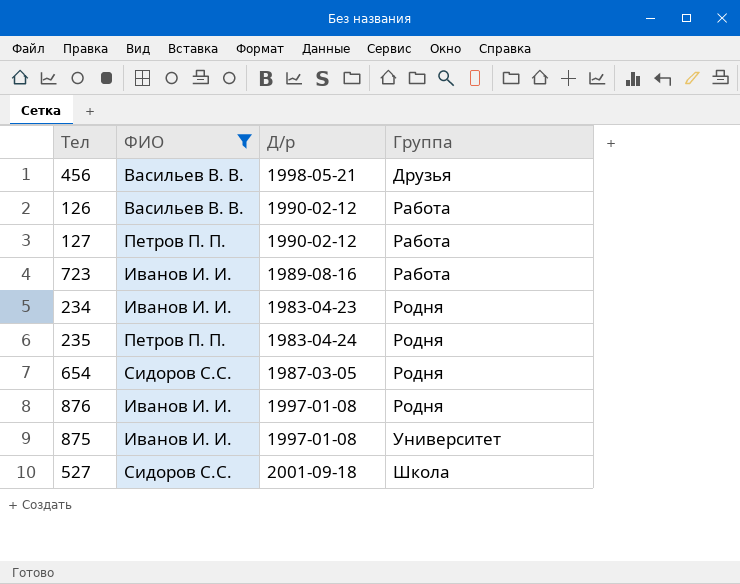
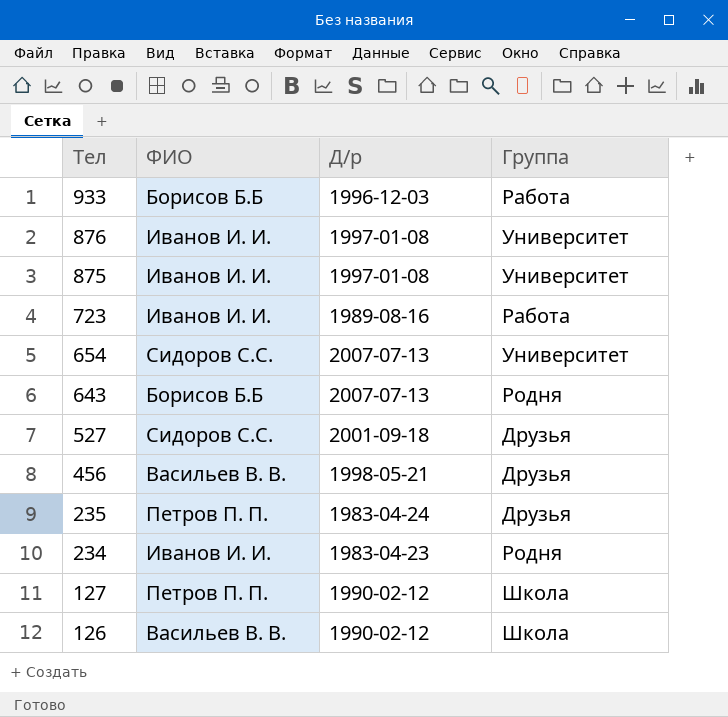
filter: ФИО != Борисов Б.Б -> none
row order: Группа ascending -> Тел descending
876 | Группа: Родня -> Университет
654 | Д/р: 1987-03-05 -> 2007-07-13
654 | Группа: Родня -> Университет
527 | Группа: Школа -> Друзья
235 | Группа: Родня -> Друзья
127 | Группа: Работа -> Школа
126 | Группа: Работа -> Школа

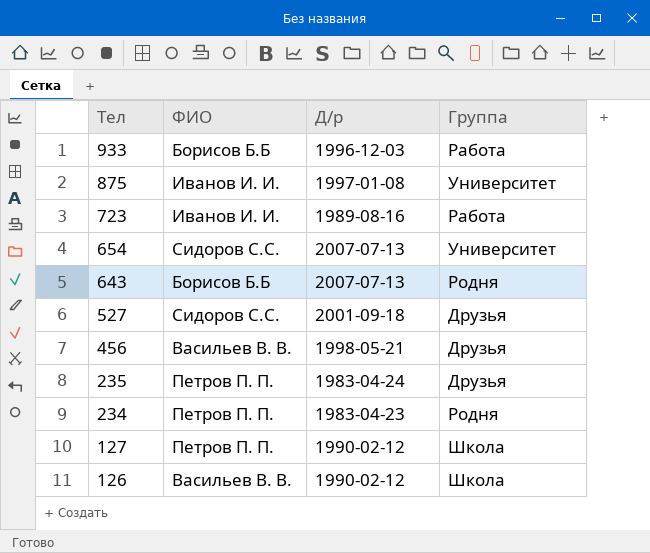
row 876: Иванов И. И. | 1997-01-08 | Университет -> none
234 | ФИО: Иванов И. И. -> Петров П. П.

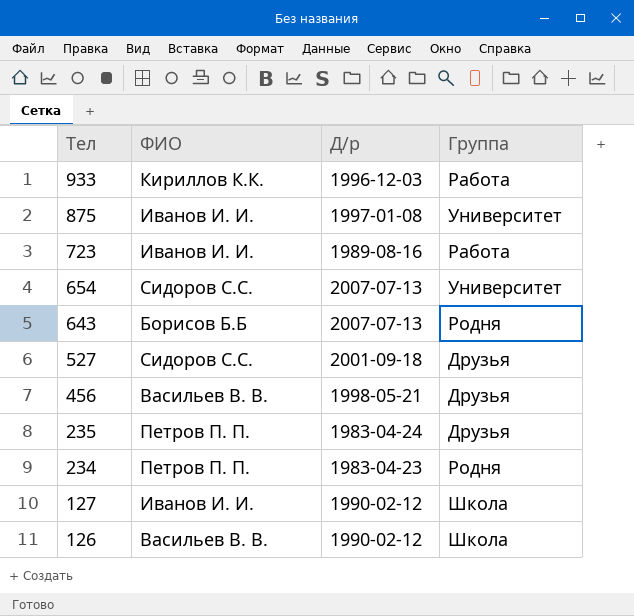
933 | ФИО: Борисов Б.Б -> Кириллов К.К.
127 | ФИО: Петров П. П. -> Иванов И. И.

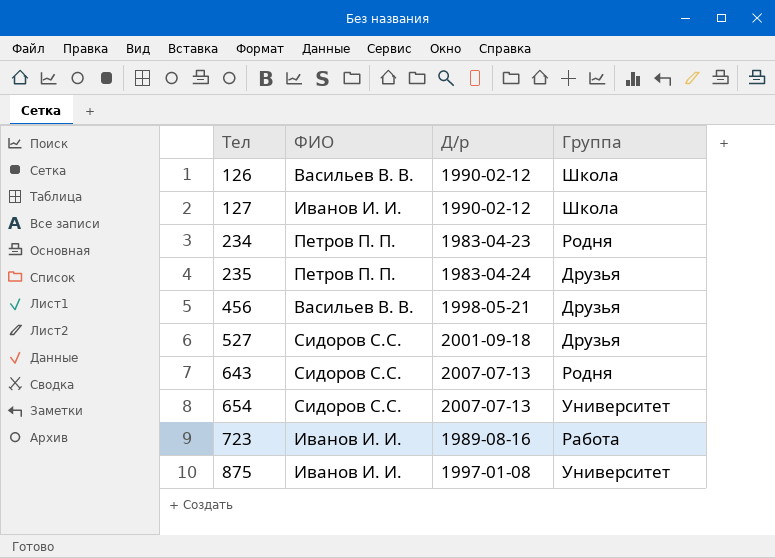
row order: Тел descending -> Тел ascending
row 933: Кириллов К.К. | 1996-12-03 | Работа -> none
643 | ФИО: Борисов Б.Б -> Сидоров С.С.

